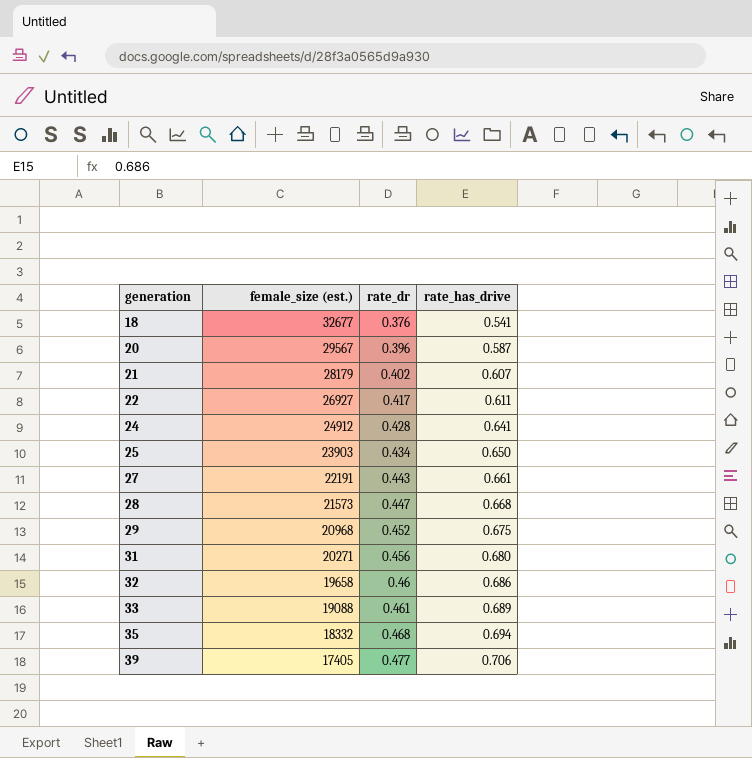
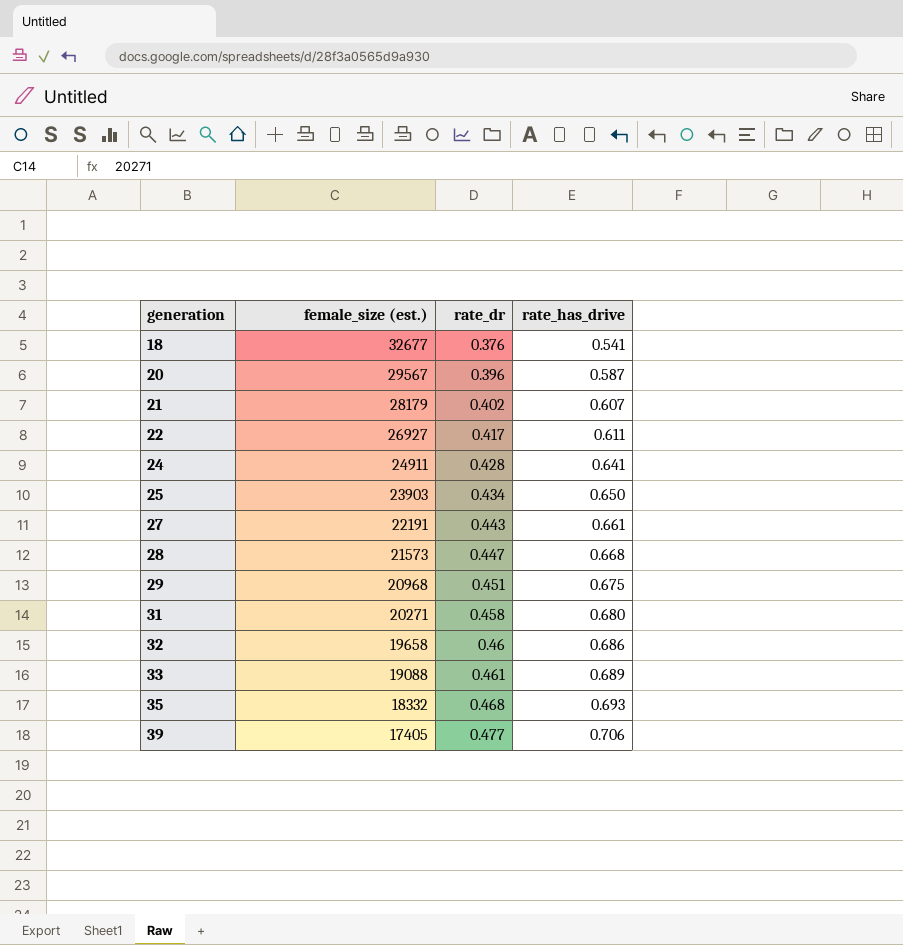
24 | female_size (est.): 24912 -> 24911
29 | rate_dr: 0.452 -> 0.451
31 | rate_dr: 0.456 -> 0.458
35 | rate_has_drive: 0.694 -> 0.693

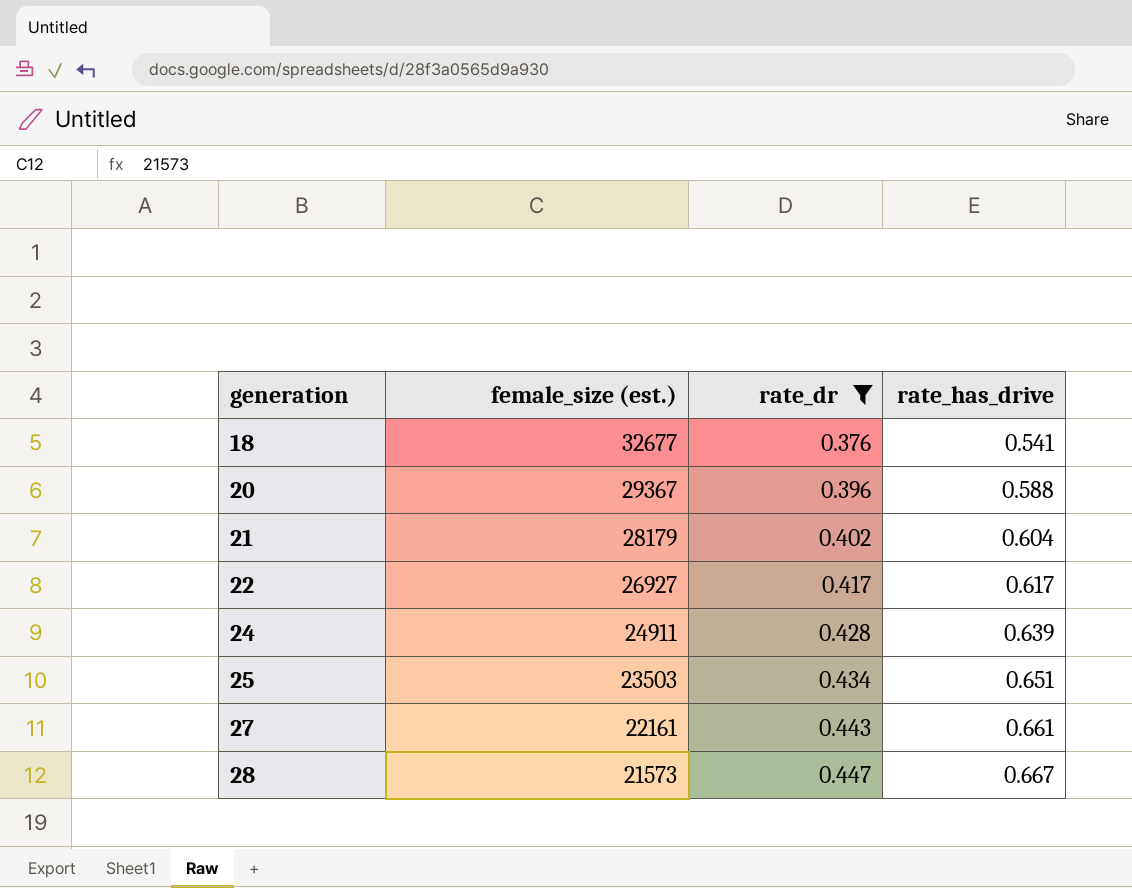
filter: none -> rate_dr <= 0.447
20 | female_size (est.): 29567 -> 29367
20 | rate_has_drive: 0.587 -> 0.588
21 | rate_has_drive: 0.607 -> 0.604
22 | rate_has_drive: 0.611 -> 0.617
24 | rate_has_drive: 0.641 -> 0.639
25 | female_size (est.): 23903 -> 23503
25 | rate_has_drive: 0.650 -> 0.651
27 | female_size (est.): 22191 -> 22161
28 | rate_has_drive: 0.668 -> 0.667

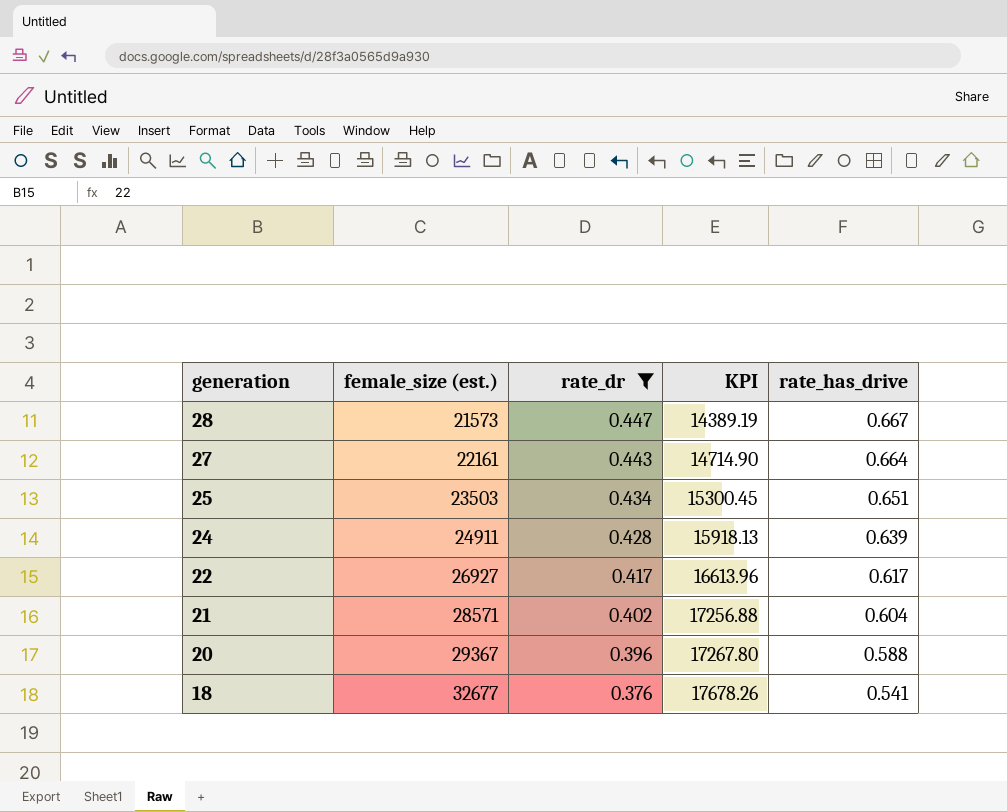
row order: generation ascending -> generation descending
column KPI | formula: none -> [female_size (est.)] * [rate_has_drive]
27 | rate_has_drive: 0.661 -> 0.664
21 | female_size (est.): 28179 -> 28571

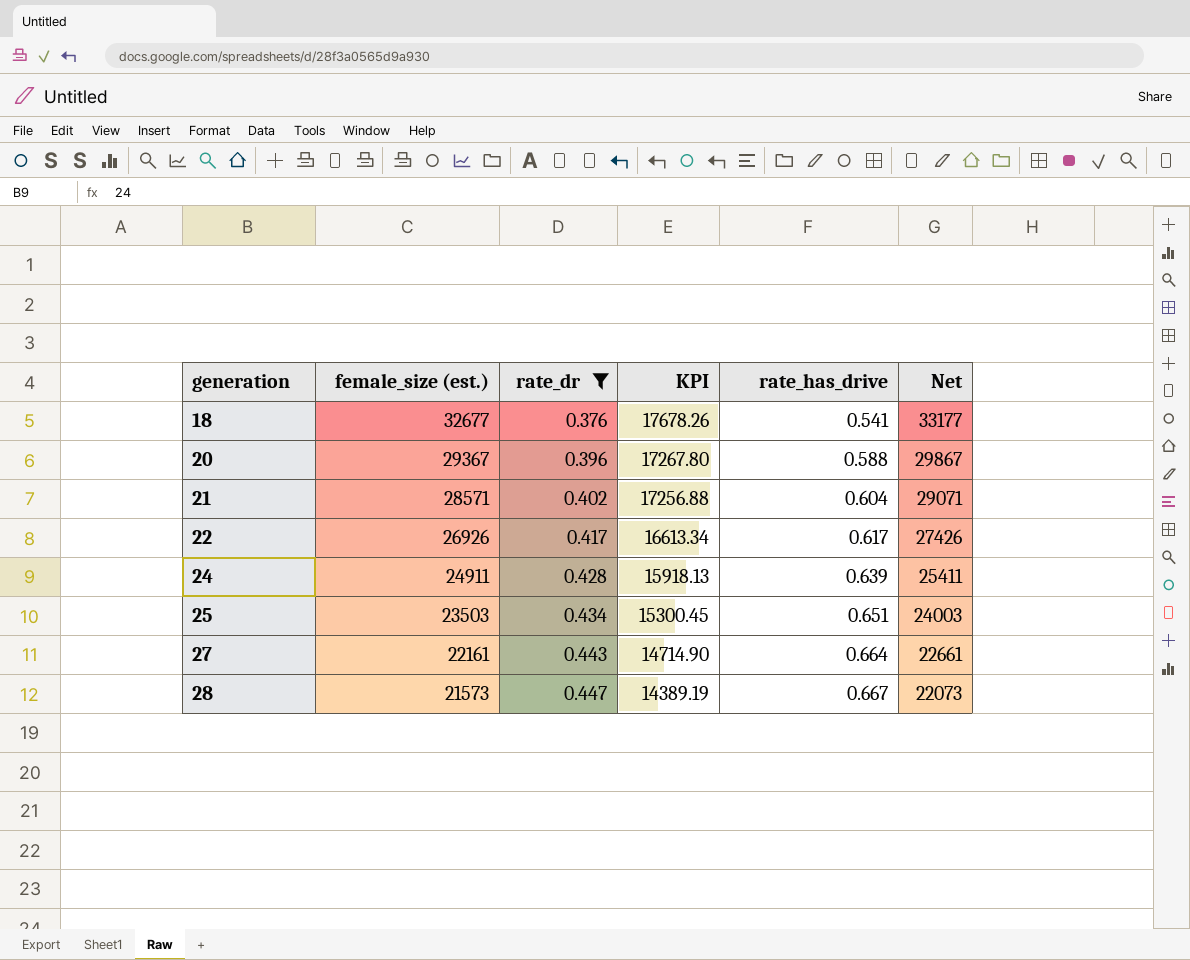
row order: generation descending -> generation ascending
column Net | formula: none -> [female_size (est.)] + 500
22 | female_size (est.): 26927 -> 26926
22 | KPI: 16613.96 -> 16613.34

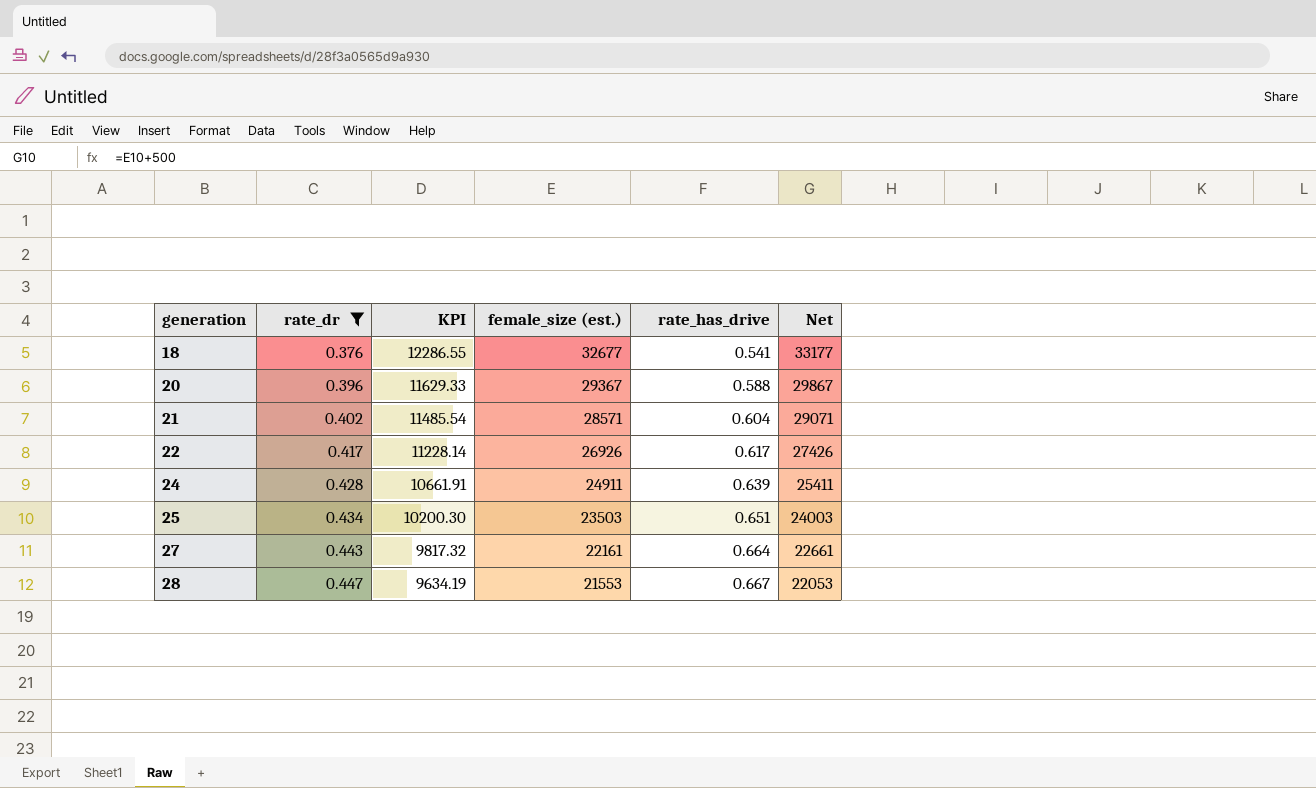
column KPI | formula: [female_size (est.)] * [rate_has_drive] -> [rate_dr] * [female_size (est.)]
column female_size (est.) | position: 2 -> 4
28 | female_size (est.): 21573 -> 21553
28 | Net: 22073 -> 22053

